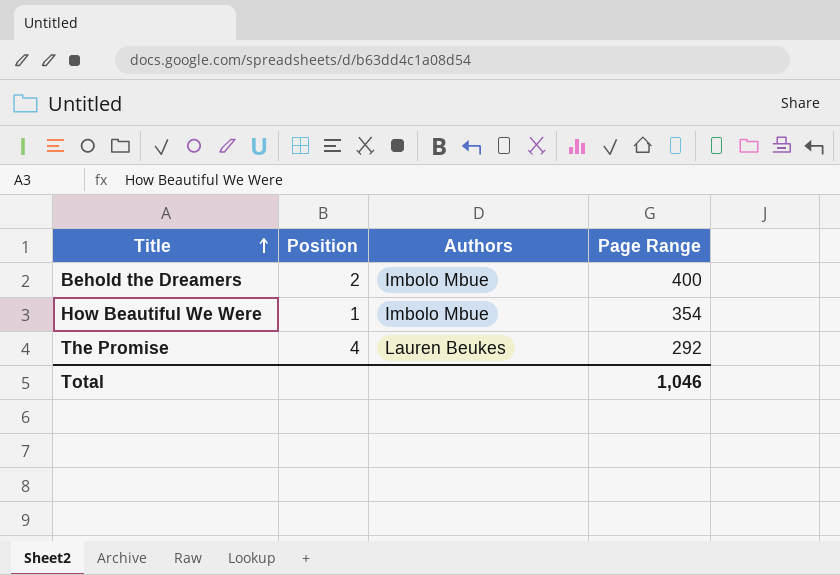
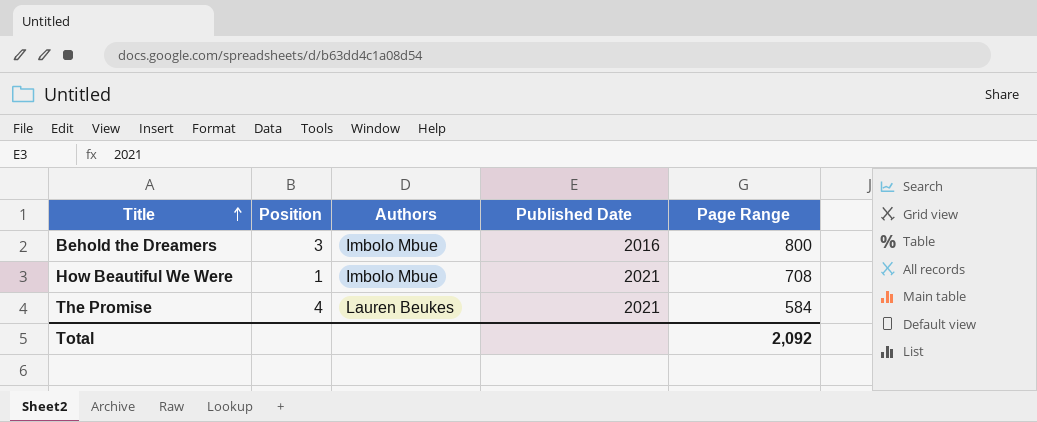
column Published Date | position: none -> 4
Behold the Dreamers | Position: 2 -> 3
Behold the Dreamers | Page Range: 400 -> 800
How Beautiful We Were | Page Range: 354 -> 708
The Promise | Page Range: 292 -> 584
Total | Page Range: 1,046 -> 2,092

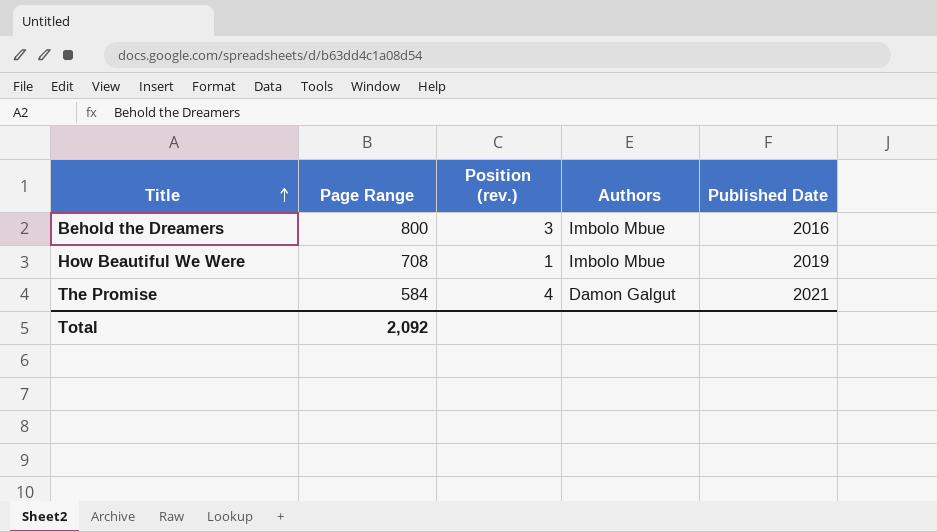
column Page Range | position: 5 -> 2
column name: Position -> Position (rev.)
How Beautiful We Were | Published Date: 2021 -> 2019
The Promise | Authors: Lauren Beukes -> Damon Galgut

